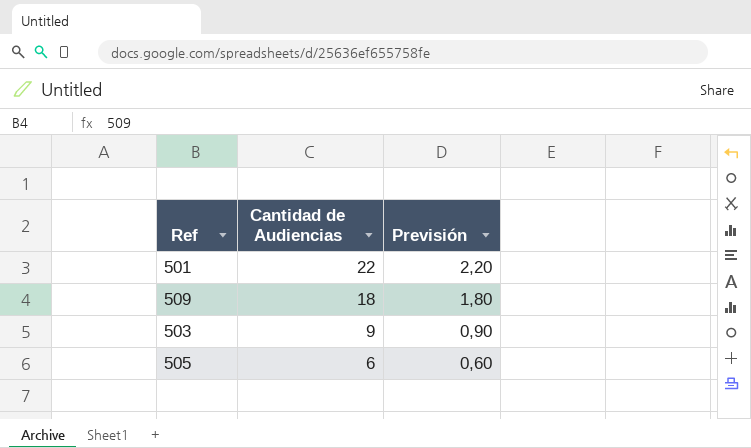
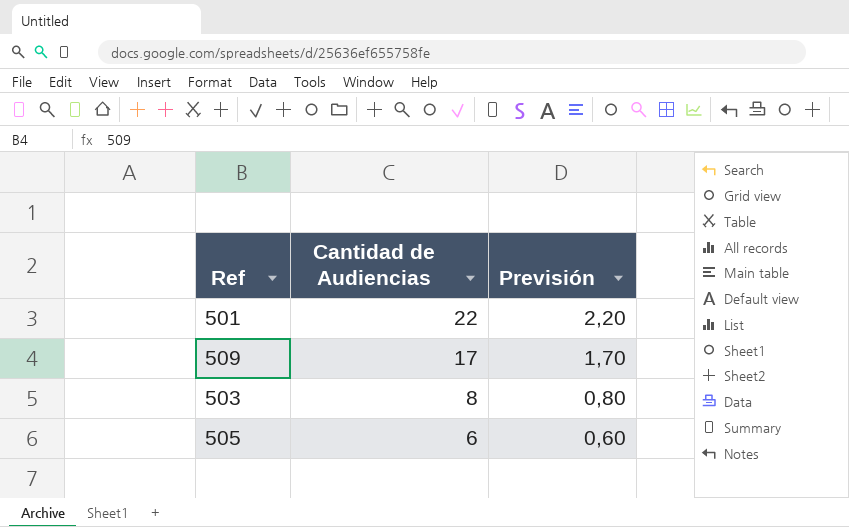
509 | Cantidad de Audiencias: 18 -> 17
509 | Previsión: 1,80 -> 1,70
503 | Cantidad de Audiencias: 9 -> 8
503 | Previsión: 0,90 -> 0,80

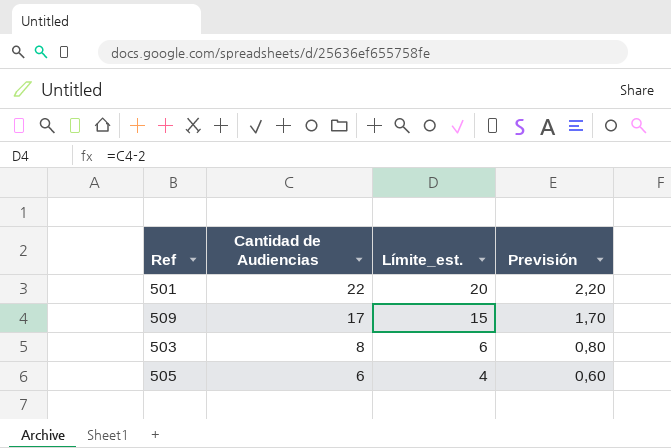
column Límite_est. | formula: none -> [Cantidad de Audiencias] - 2

